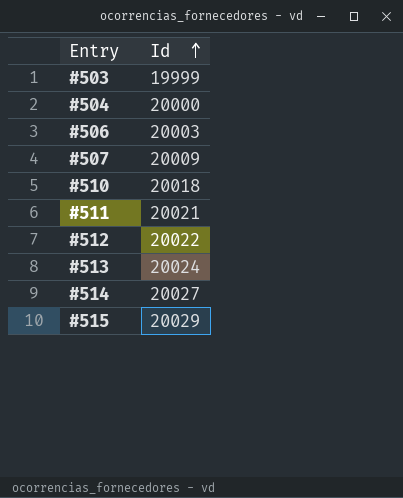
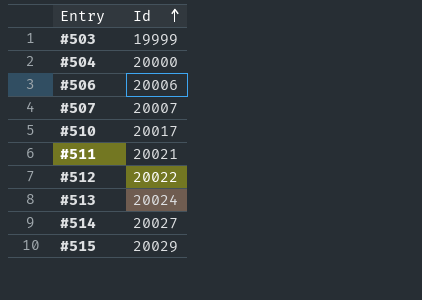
#506 | Id: 20003 -> 20006
#507 | Id: 20009 -> 20007
#510 | Id: 20018 -> 20017

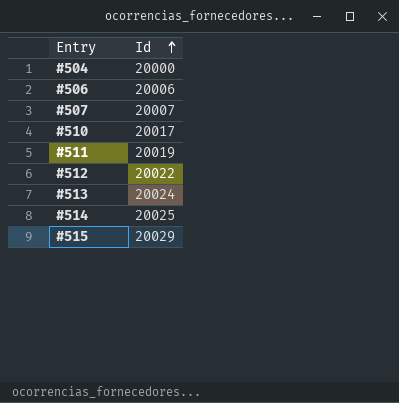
row #503: 19999 -> none
#511 | Id: 20021 -> 20019
#514 | Id: 20027 -> 20025

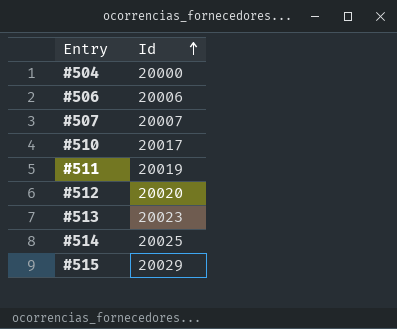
#512 | Id: 20022 -> 20020
#513 | Id: 20024 -> 20023

